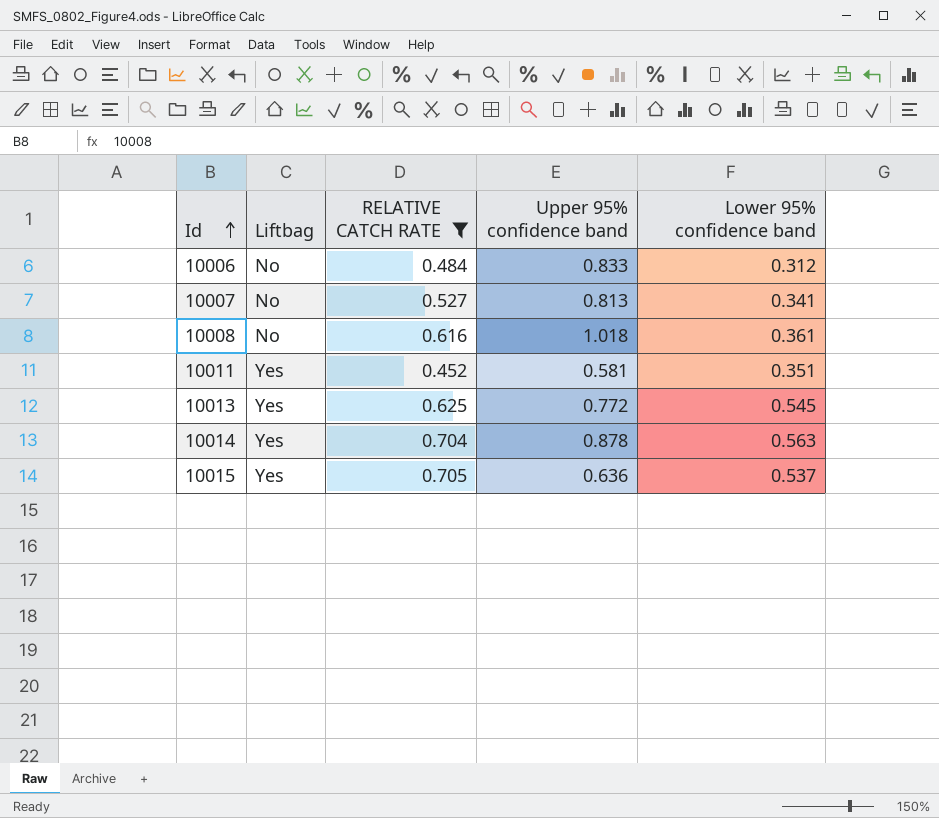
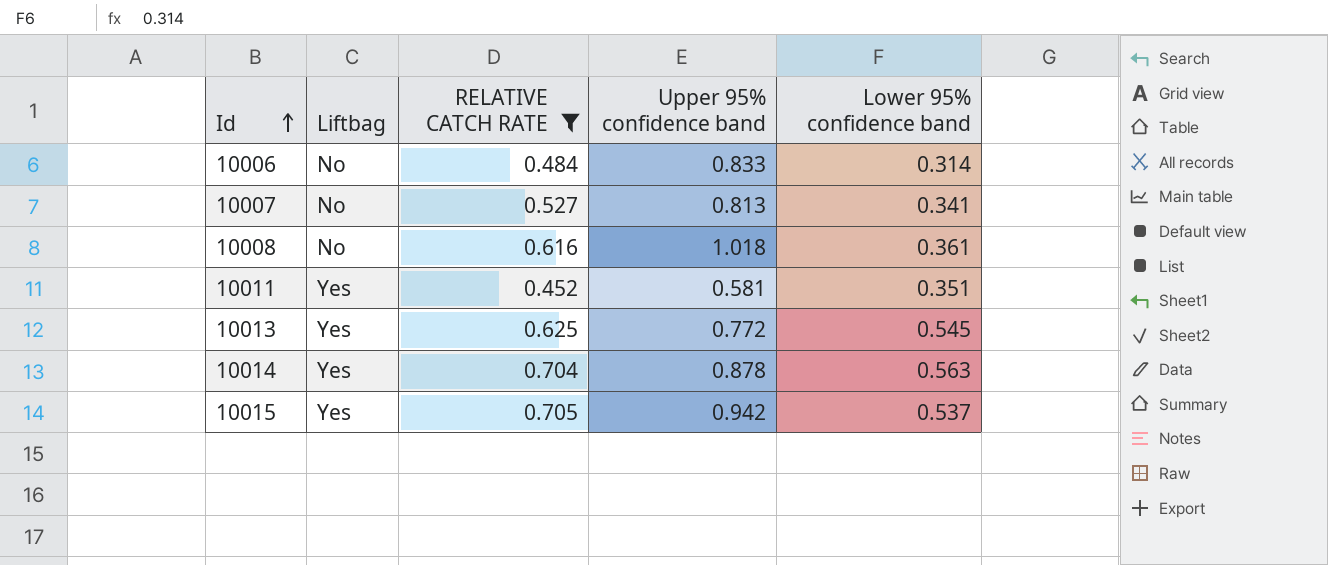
10006 | Lower 95% confidence band: 0.312 -> 0.314
10015 | Upper 95% confidence band: 0.636 -> 0.942

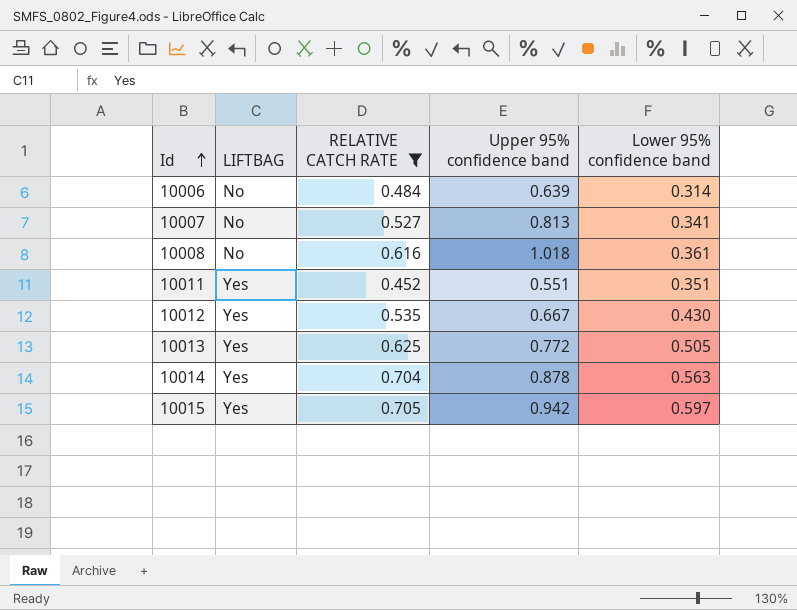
column name: Liftbag -> LIFTBAG
10006 | Upper 95% confidence band: 0.833 -> 0.639
10011 | Upper 95% confidence band: 0.581 -> 0.551
row 10012: none -> Yes | 0.535 | 0.667 | 0.430
10013 | Lower 95% confidence band: 0.545 -> 0.505
10015 | Lower 95% confidence band: 0.537 -> 0.597

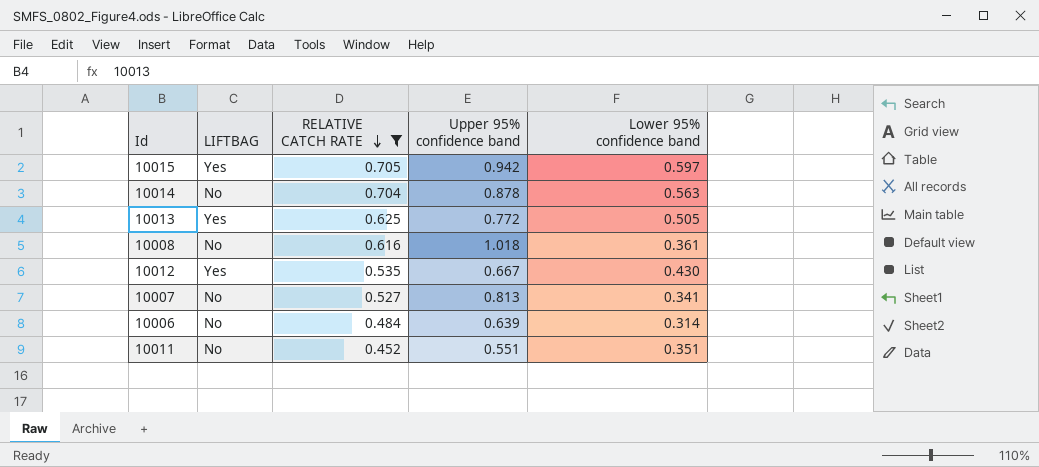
row order: Id ascending -> RELATIVE CATCH RATE descending
10014 | LIFTBAG: Yes -> No
10011 | LIFTBAG: Yes -> No

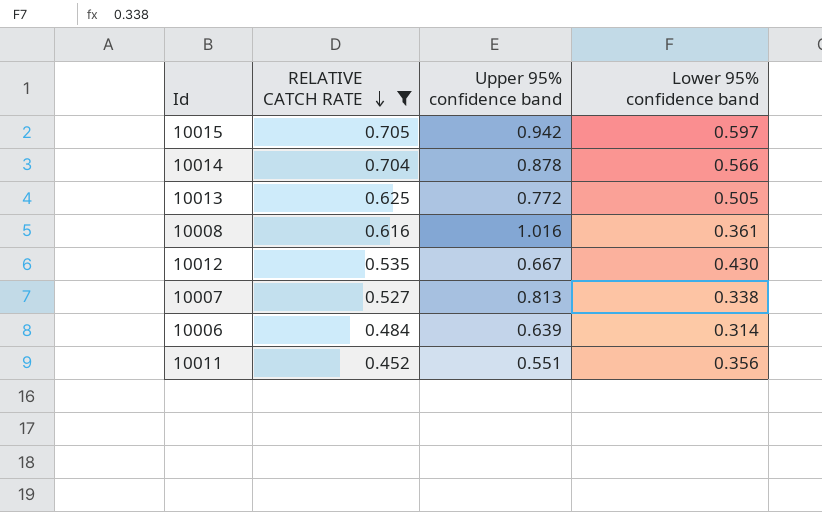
column LIFTBAG | position: 2 -> none
10014 | Lower 95% confidence band: 0.563 -> 0.566
10008 | Upper 95% confidence band: 1.018 -> 1.016
10007 | Lower 95% confidence band: 0.341 -> 0.338
10011 | Lower 95% confidence band: 0.351 -> 0.356

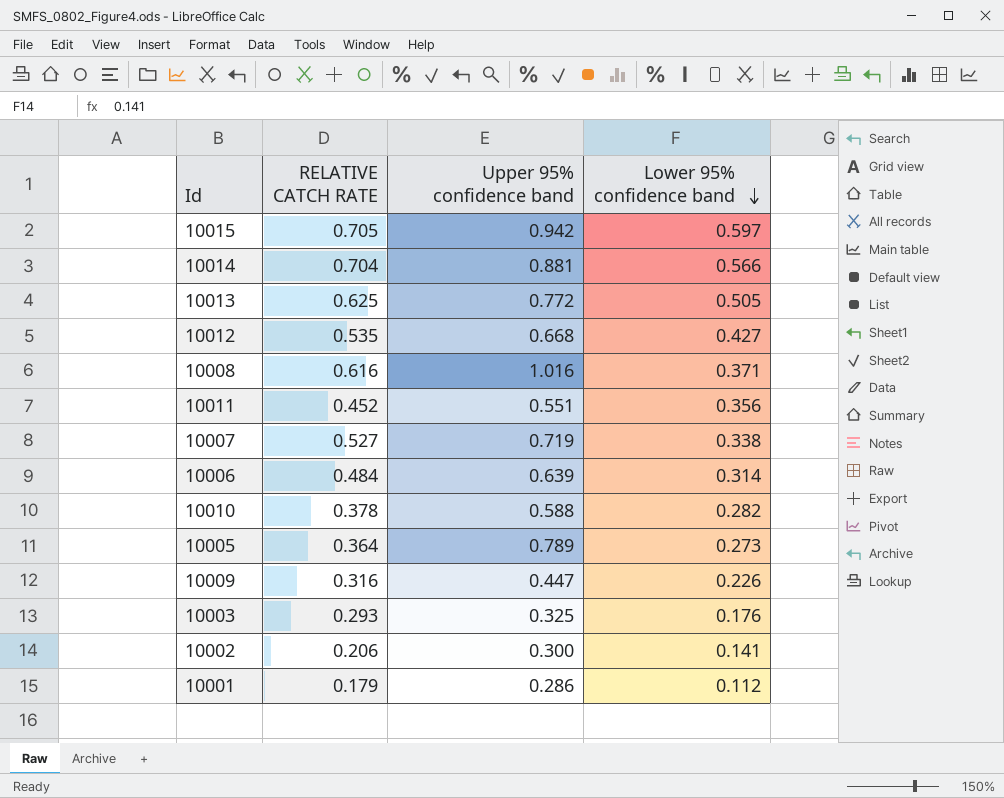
filter: RELATIVE CATCH RATE >= 0.452 -> none
row order: RELATIVE CATCH RATE descending -> Lower 95% confidence band descending
10014 | Upper 95% confidence band: 0.878 -> 0.881
10012 | Upper 95% confidence band: 0.667 -> 0.668
10012 | Lower 95% confidence band: 0.430 -> 0.427
10008 | Lower 95% confidence band: 0.361 -> 0.371
10007 | Upper 95% confidence band: 0.813 -> 0.719

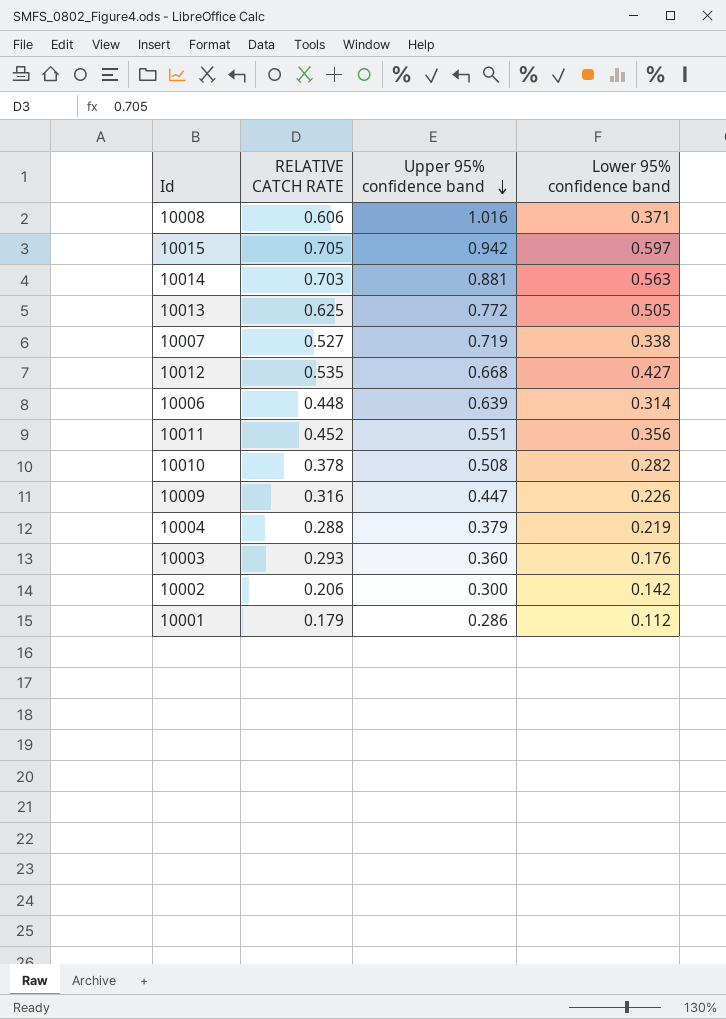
row order: Lower 95% confidence band descending -> Upper 95% confidence band descending
row 10005: 0.364 | 0.789 | 0.273 -> none
10008 | RELATIVE CATCH RATE: 0.616 -> 0.606
10014 | RELATIVE CATCH RATE: 0.704 -> 0.703
10014 | Lower 95% confidence band: 0.566 -> 0.563
10006 | RELATIVE CATCH RATE: 0.484 -> 0.448
10010 | Upper 95% confidence band: 0.588 -> 0.508
row 10004: none -> 0.288 | 0.379 | 0.219
10003 | Upper 95% confidence band: 0.325 -> 0.360
10002 | Lower 95% confidence band: 0.141 -> 0.142

